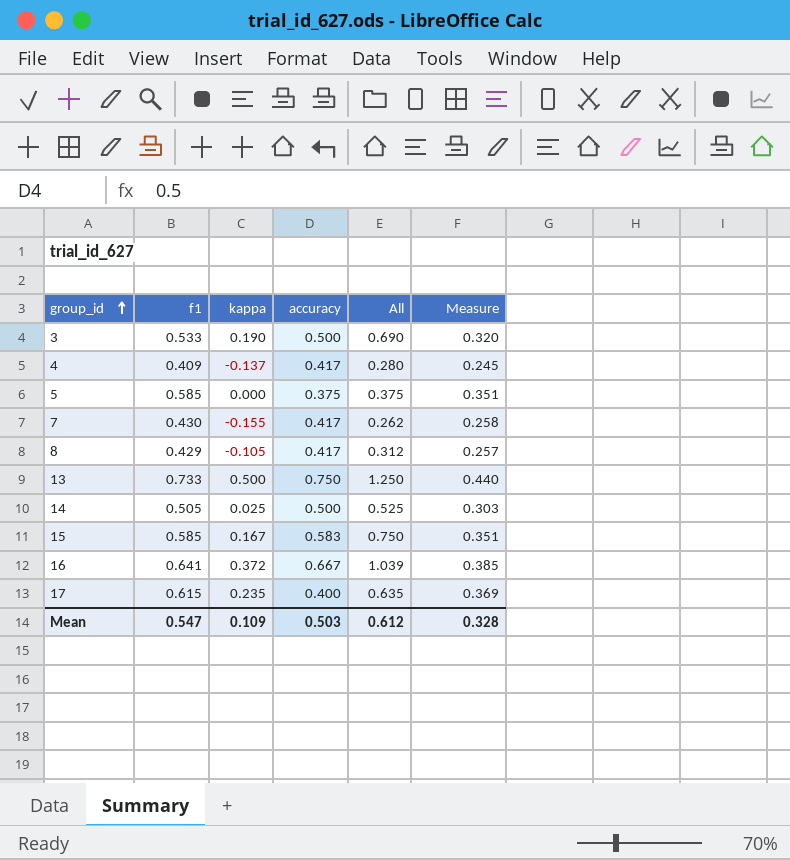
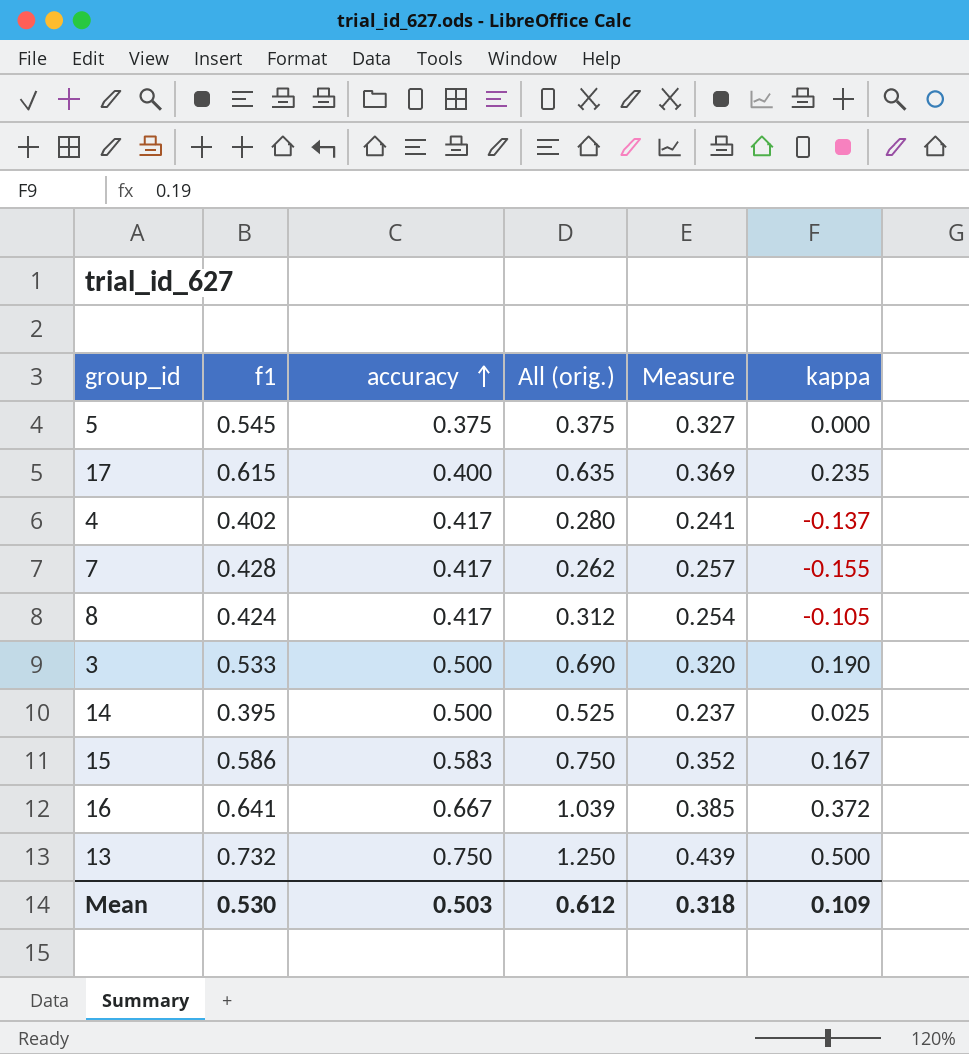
row order: group_id ascending -> accuracy ascending
column name: All -> All (orig.)
column kappa | position: 3 -> 6
5 | f1: 0.585 -> 0.545
5 | Measure: 0.351 -> 0.327
4 | f1: 0.409 -> 0.402
4 | Measure: 0.245 -> 0.241
7 | f1: 0.430 -> 0.428
7 | Measure: 0.258 -> 0.257
8 | f1: 0.429 -> 0.424
8 | Measure: 0.257 -> 0.254
14 | f1: 0.505 -> 0.395
14 | Measure: 0.303 -> 0.237
15 | f1: 0.585 -> 0.586
15 | Measure: 0.351 -> 0.352
13 | f1: 0.733 -> 0.732
13 | Measure: 0.440 -> 0.439
Mean | f1: 0.547 -> 0.530
Mean | Measure: 0.328 -> 0.318

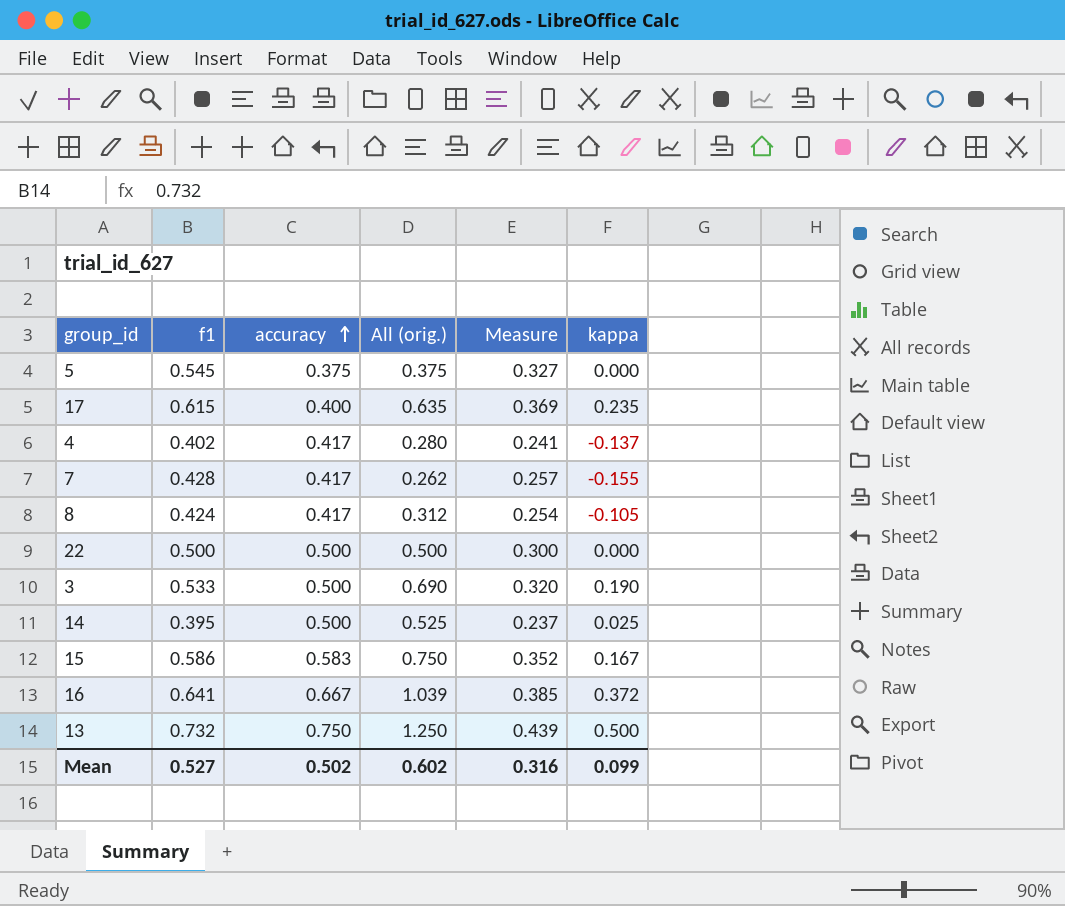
row 22: none -> 0.500 | 0.500 | 0.500 | 0.300 | 0.000
Mean | f1: 0.530 -> 0.527
Mean | accuracy: 0.503 -> 0.502
Mean | All (orig.): 0.612 -> 0.602
Mean | Measure: 0.318 -> 0.316
Mean | kappa: 0.109 -> 0.099

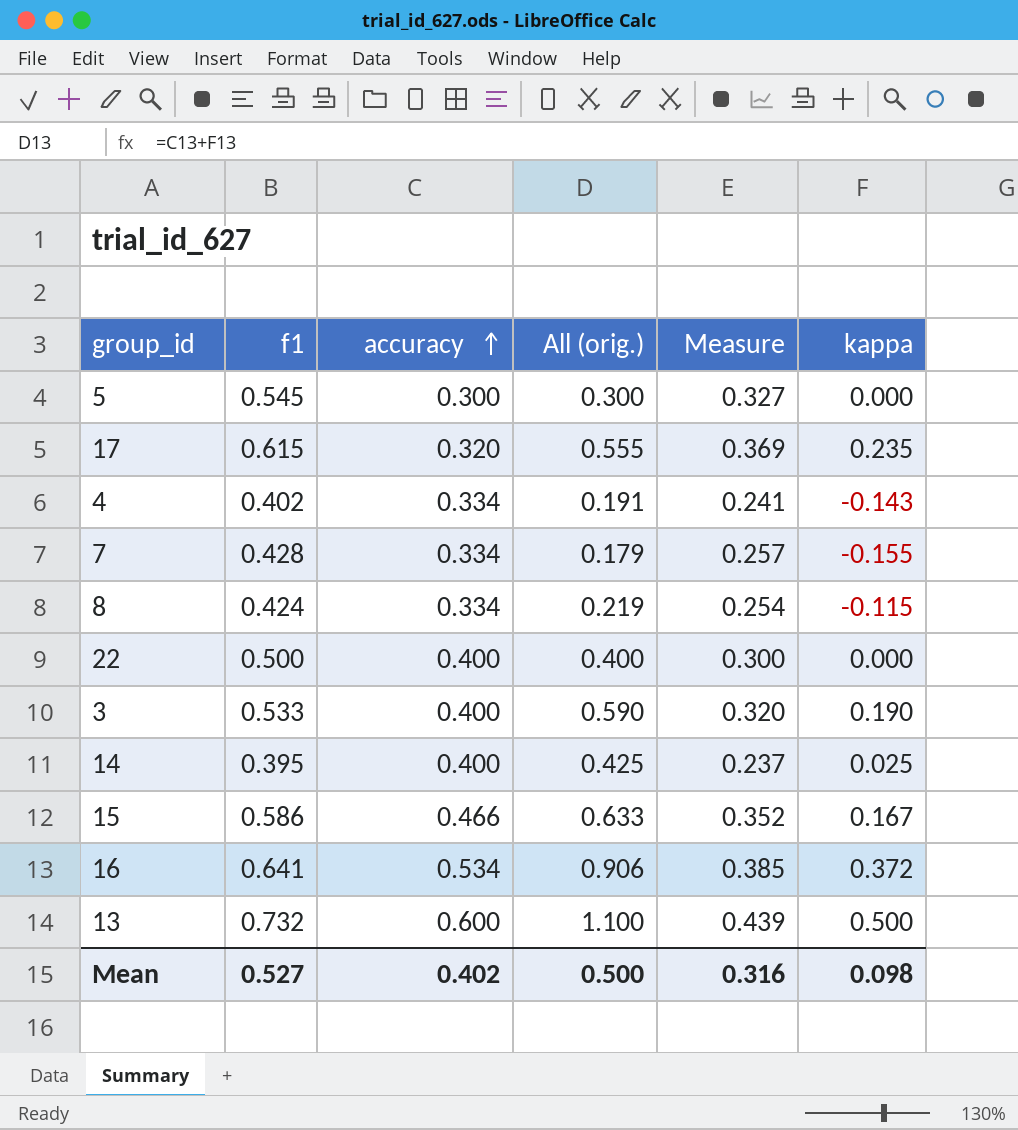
5 | accuracy: 0.375 -> 0.300
5 | All (orig.): 0.375 -> 0.300
17 | accuracy: 0.400 -> 0.320
17 | All (orig.): 0.635 -> 0.555
4 | accuracy: 0.417 -> 0.334
4 | All (orig.): 0.280 -> 0.191
4 | kappa: -0.137 -> -0.143
7 | accuracy: 0.417 -> 0.334
7 | All (orig.): 0.262 -> 0.179
8 | accuracy: 0.417 -> 0.334
8 | All (orig.): 0.312 -> 0.219
8 | kappa: -0.105 -> -0.115
22 | accuracy: 0.500 -> 0.400
22 | All (orig.): 0.500 -> 0.400
3 | accuracy: 0.500 -> 0.400
3 | All (orig.): 0.690 -> 0.590
14 | accuracy: 0.500 -> 0.400
14 | All (orig.): 0.525 -> 0.425
15 | accuracy: 0.583 -> 0.466
15 | All (orig.): 0.750 -> 0.633
16 | accuracy: 0.667 -> 0.534
16 | All (orig.): 1.039 -> 0.906
13 | accuracy: 0.750 -> 0.600
13 | All (orig.): 1.250 -> 1.100
Mean | accuracy: 0.502 -> 0.402
Mean | All (orig.): 0.602 -> 0.500
Mean | kappa: 0.099 -> 0.098

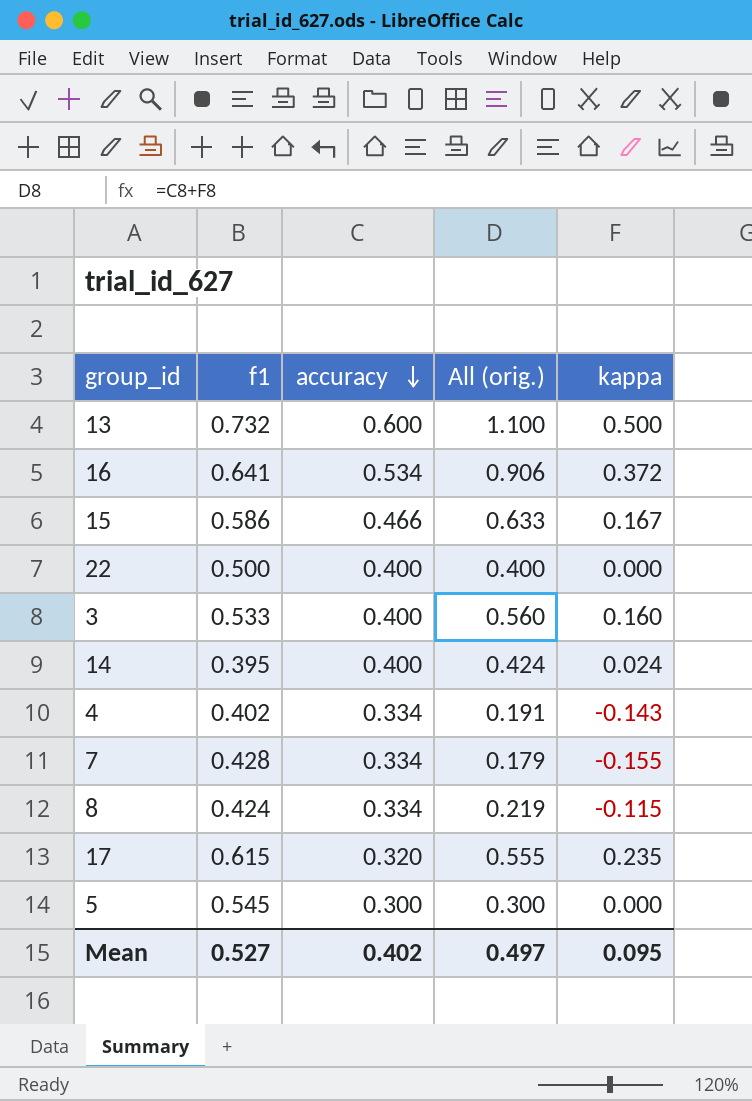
row order: accuracy ascending -> accuracy descending
column Measure | formula: [f1] * 0.6 -> none
3 | All (orig.): 0.590 -> 0.560
3 | kappa: 0.190 -> 0.160
14 | All (orig.): 0.425 -> 0.424
14 | kappa: 0.025 -> 0.024
Mean | All (orig.): 0.500 -> 0.497
Mean | kappa: 0.098 -> 0.095

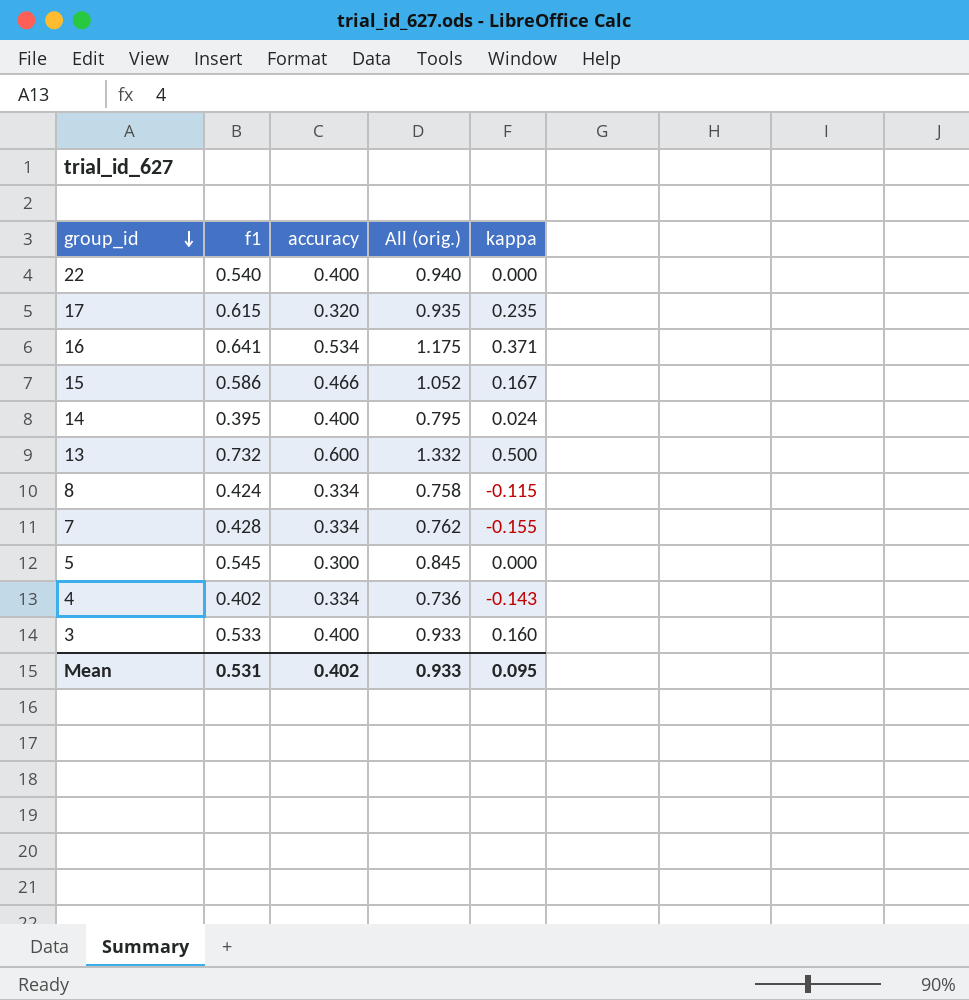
row order: accuracy descending -> group_id descending
column All (orig.) | formula: [accuracy] + [kappa] -> [f1] + [accuracy]
22 | f1: 0.500 -> 0.540
16 | kappa: 0.372 -> 0.371
Mean | f1: 0.527 -> 0.531
Mean | All (orig.): 0.497 -> 0.933

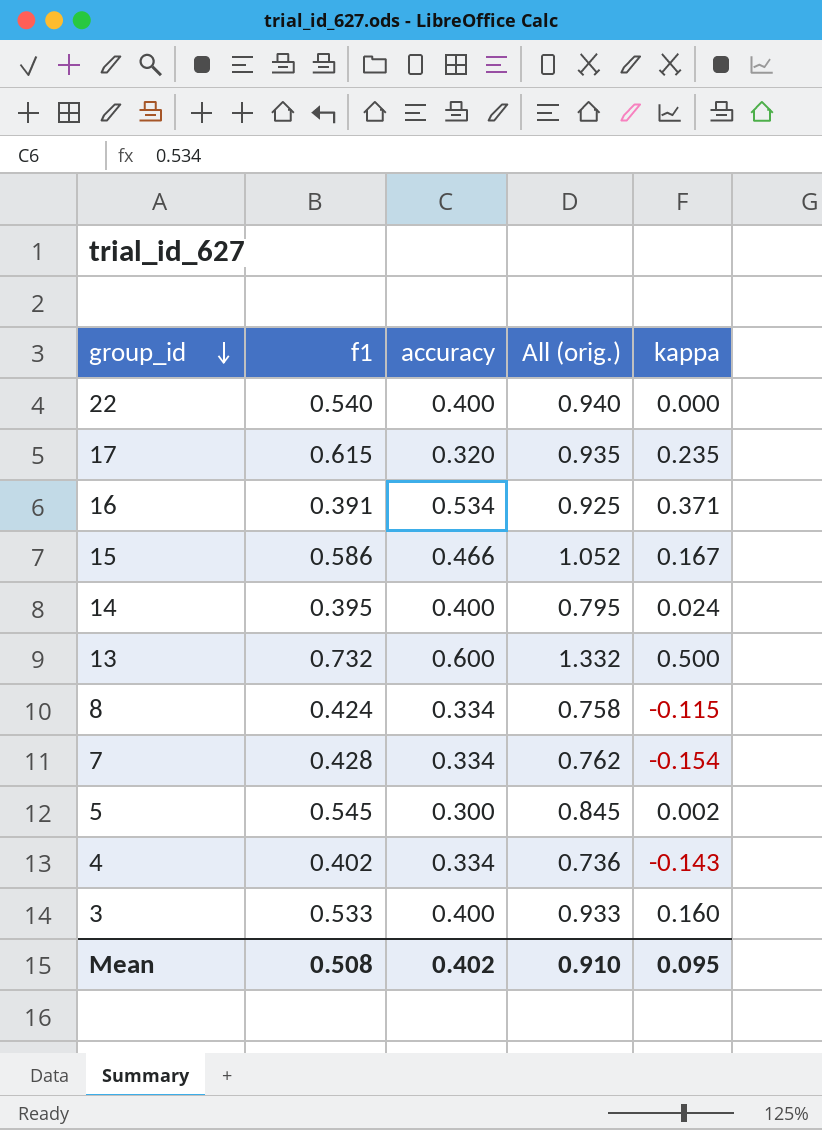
16 | f1: 0.641 -> 0.391
16 | All (orig.): 1.175 -> 0.925
7 | kappa: -0.155 -> -0.154
5 | kappa: 0.000 -> 0.002
Mean | f1: 0.531 -> 0.508
Mean | All (orig.): 0.933 -> 0.910

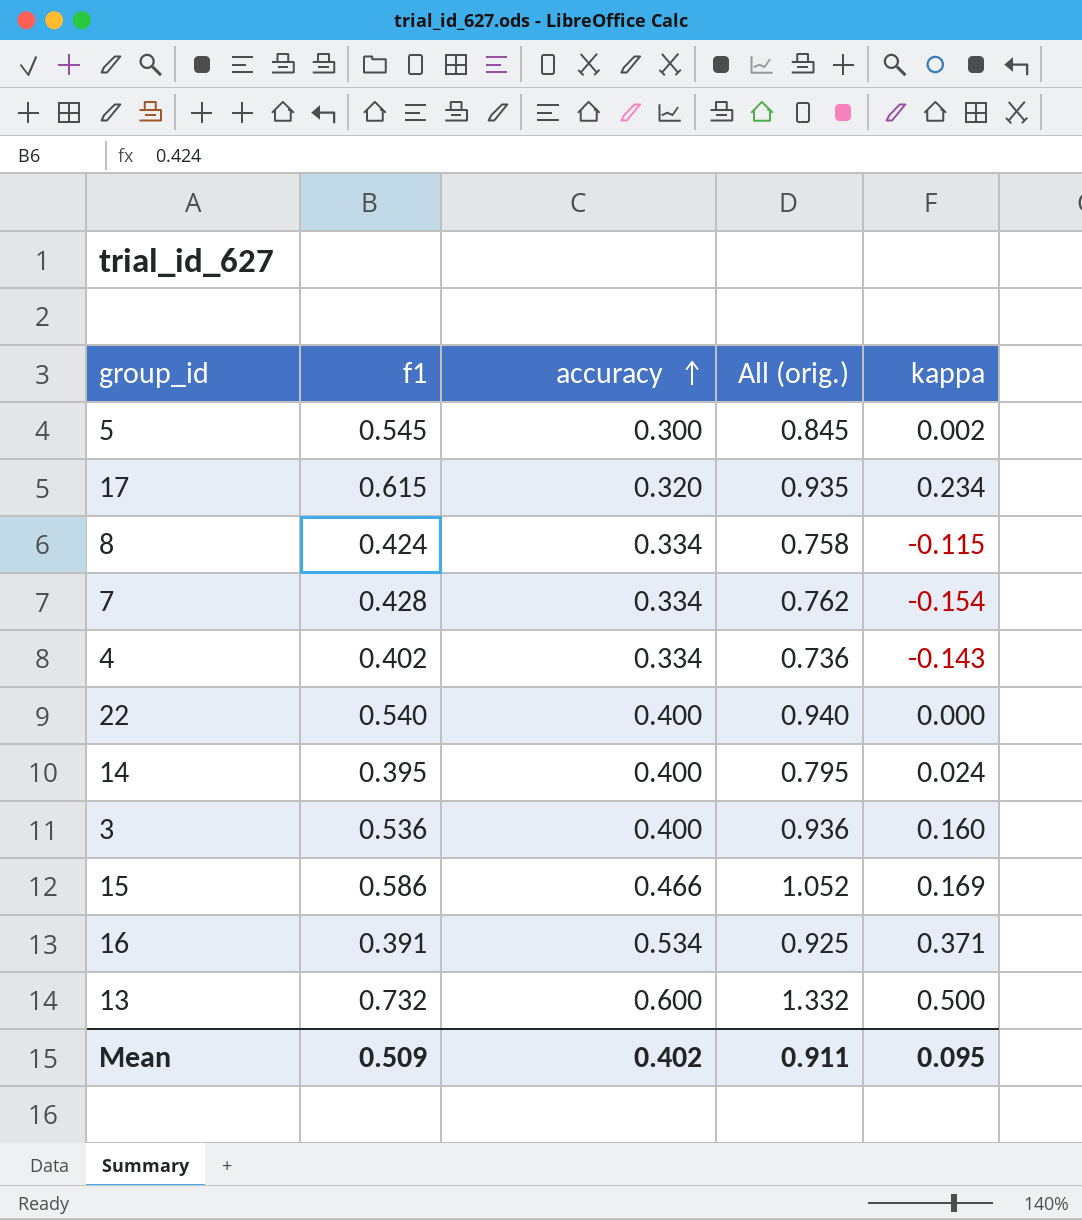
row order: group_id descending -> accuracy ascending
17 | kappa: 0.235 -> 0.234
3 | f1: 0.533 -> 0.536
3 | All (orig.): 0.933 -> 0.936
15 | kappa: 0.167 -> 0.169
Mean | f1: 0.508 -> 0.509
Mean | All (orig.): 0.910 -> 0.911

